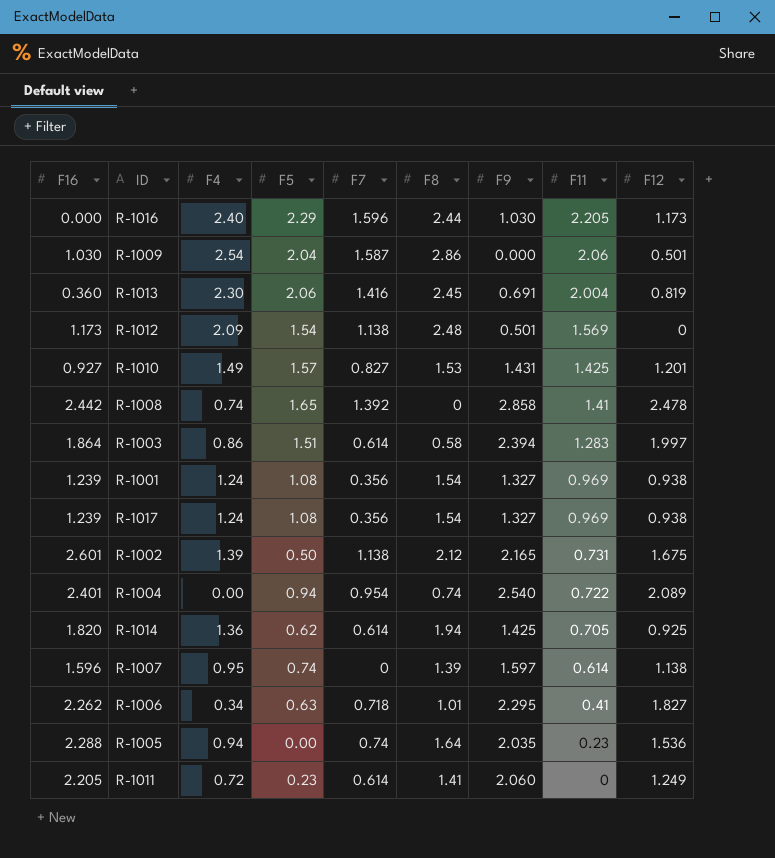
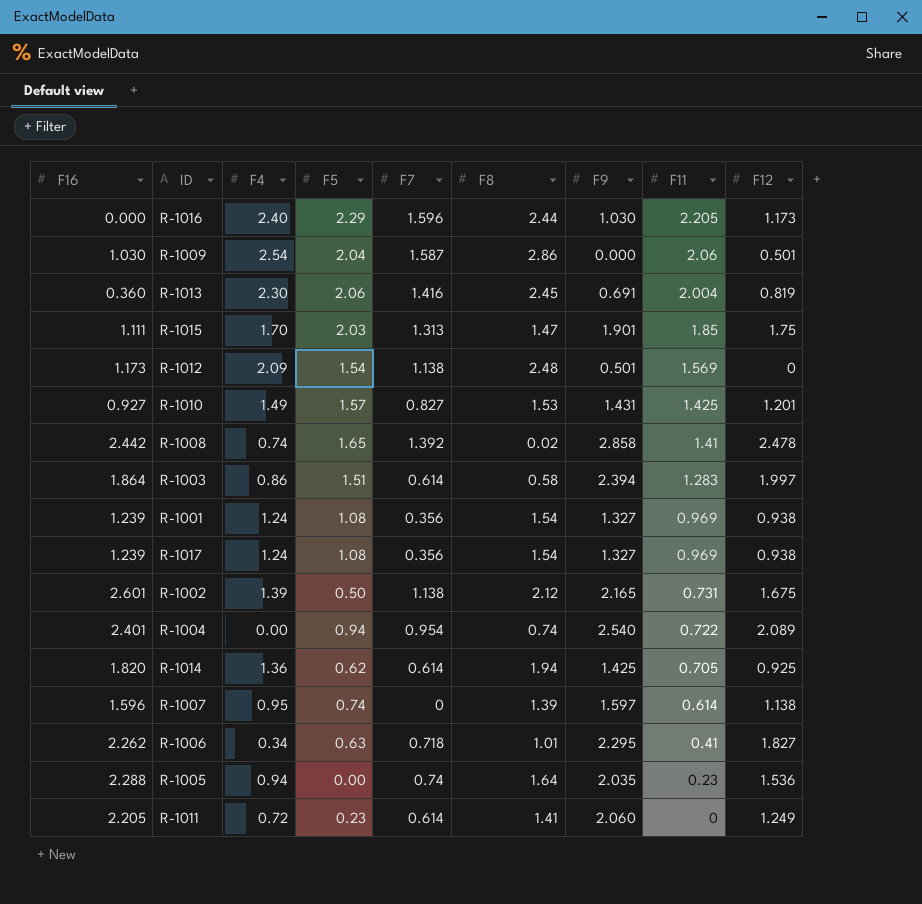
row R-1015: none -> 1.111 | 1.70 | 2.03 | 1.313 | 1.47 | 1.901 | 1.85 | 1.75
R-1008 | F8: 0 -> 0.02

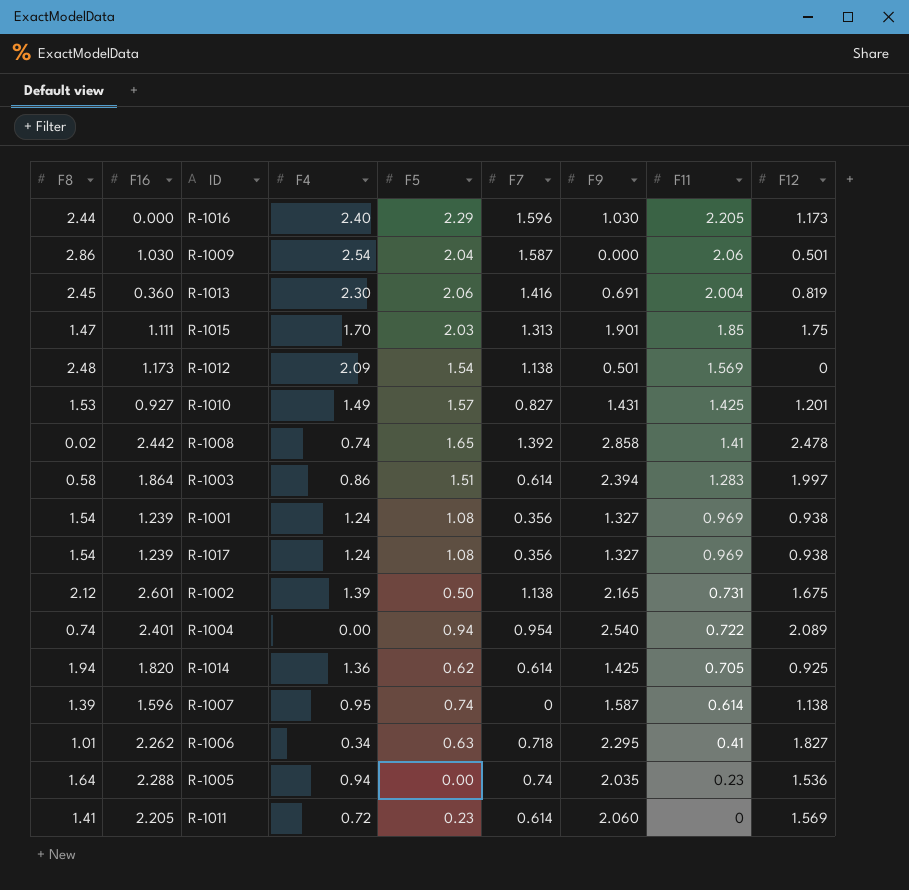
column F8 | position: 6 -> 1
R-1007 | F9: 1.597 -> 1.587
R-1011 | F12: 1.249 -> 1.569

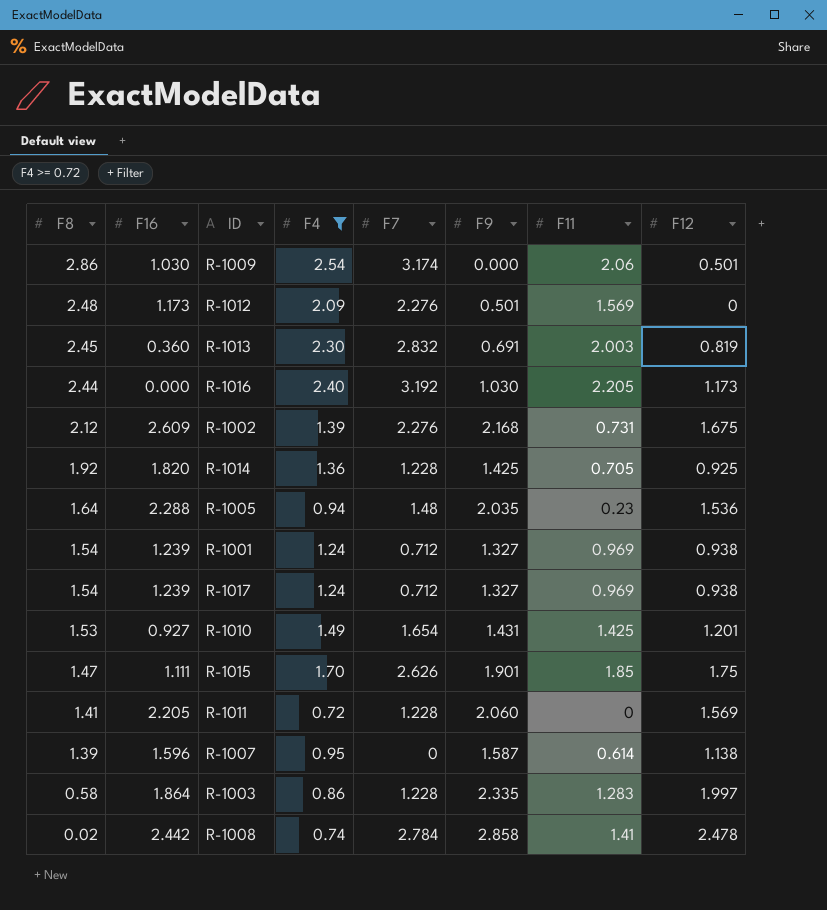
filter: none -> F4 >= 0.72
row order: F11 descending -> F8 descending
column F5 | position: 5 -> none
R-1009 | F7: 1.587 -> 3.174
R-1012 | F7: 1.138 -> 2.276
R-1013 | F7: 1.416 -> 2.832
R-1013 | F11: 2.004 -> 2.003
R-1016 | F7: 1.596 -> 3.192
R-1002 | F16: 2.601 -> 2.609
R-1002 | F7: 1.138 -> 2.276
R-1002 | F9: 2.165 -> 2.168
R-1014 | F8: 1.94 -> 1.92
R-1014 | F7: 0.614 -> 1.228
R-1005 | F7: 0.74 -> 1.48
R-1001 | F7: 0.356 -> 0.712
R-1017 | F7: 0.356 -> 0.712
R-1010 | F7: 0.827 -> 1.654
R-1015 | F7: 1.313 -> 2.626
R-1011 | F7: 0.614 -> 1.228
R-1003 | F7: 0.614 -> 1.228
R-1003 | F9: 2.394 -> 2.335
R-1008 | F7: 1.392 -> 2.784

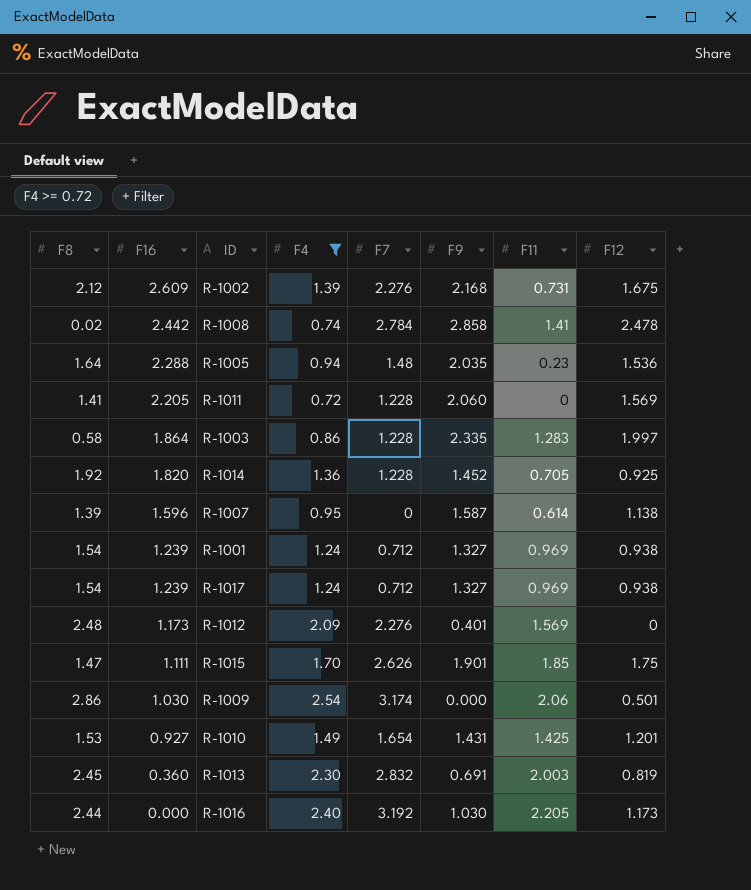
row order: F8 descending -> F16 descending
R-1014 | F9: 1.425 -> 1.452
R-1012 | F9: 0.501 -> 0.401

